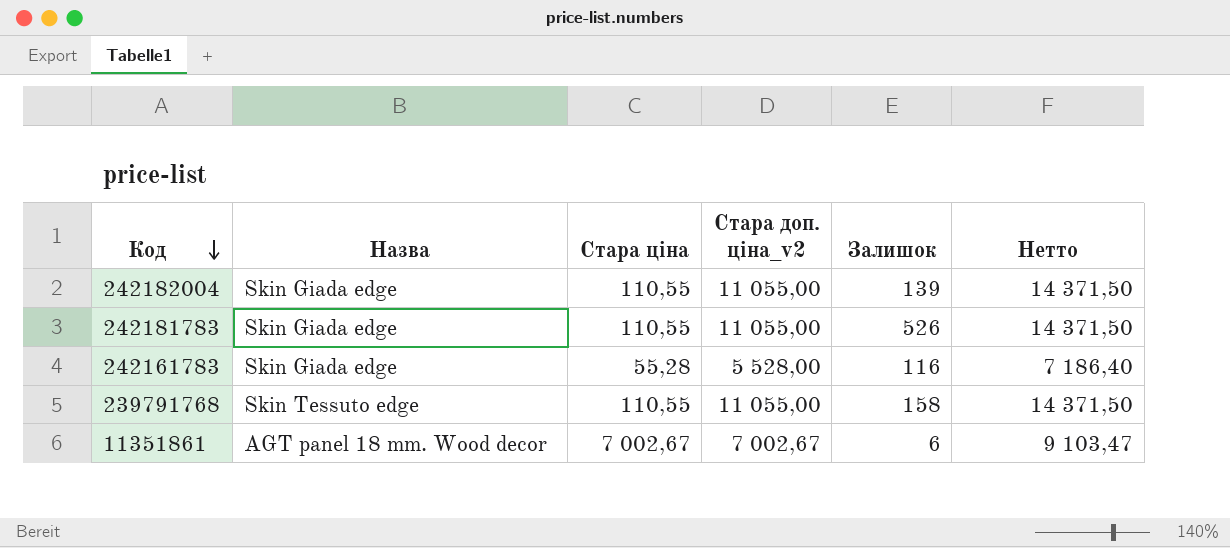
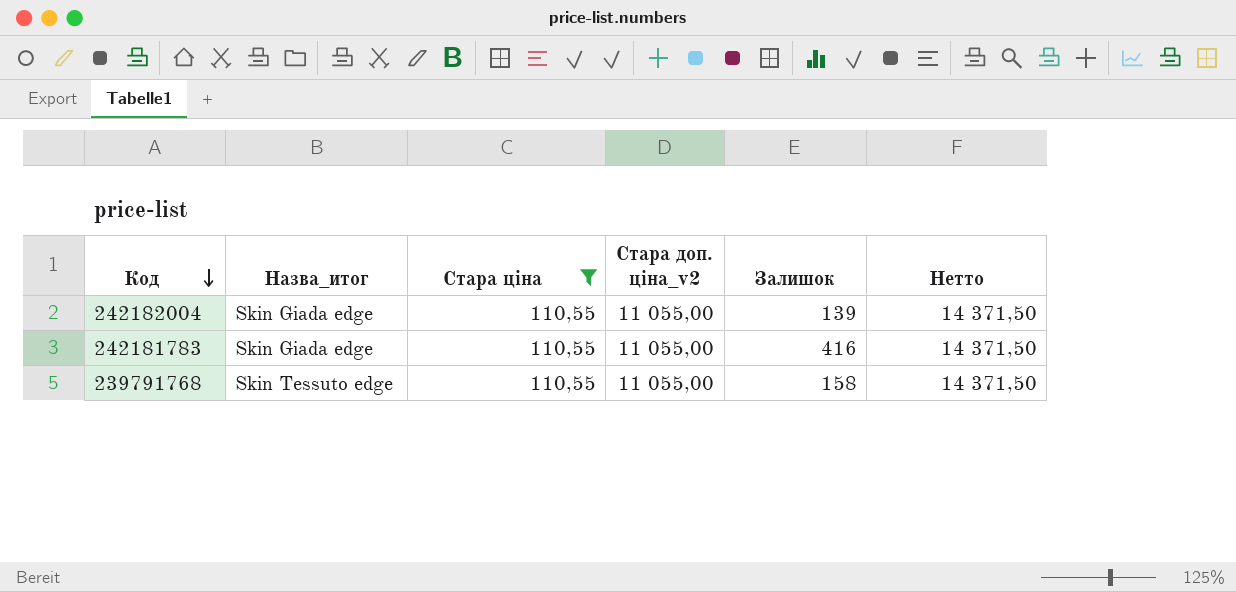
filter: none -> Стара ціна = 110,55
column name: Назва -> Назва_итог
242181783 | Залишок: 526 -> 416

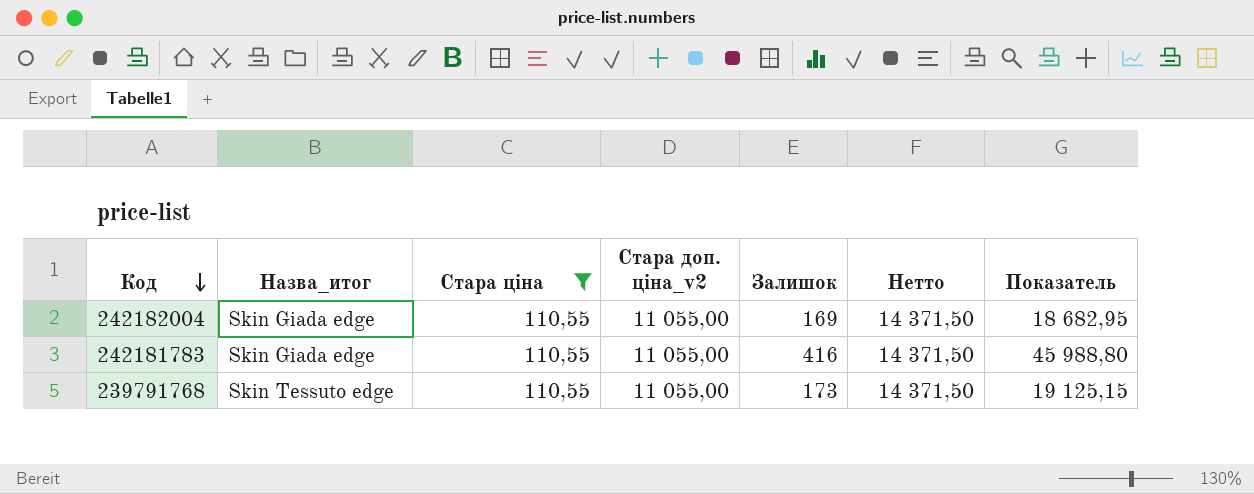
column Показатель | formula: none -> [Стара ціна] * [Залишок]
242182004 | Залишок: 139 -> 169
239791768 | Залишок: 158 -> 173

